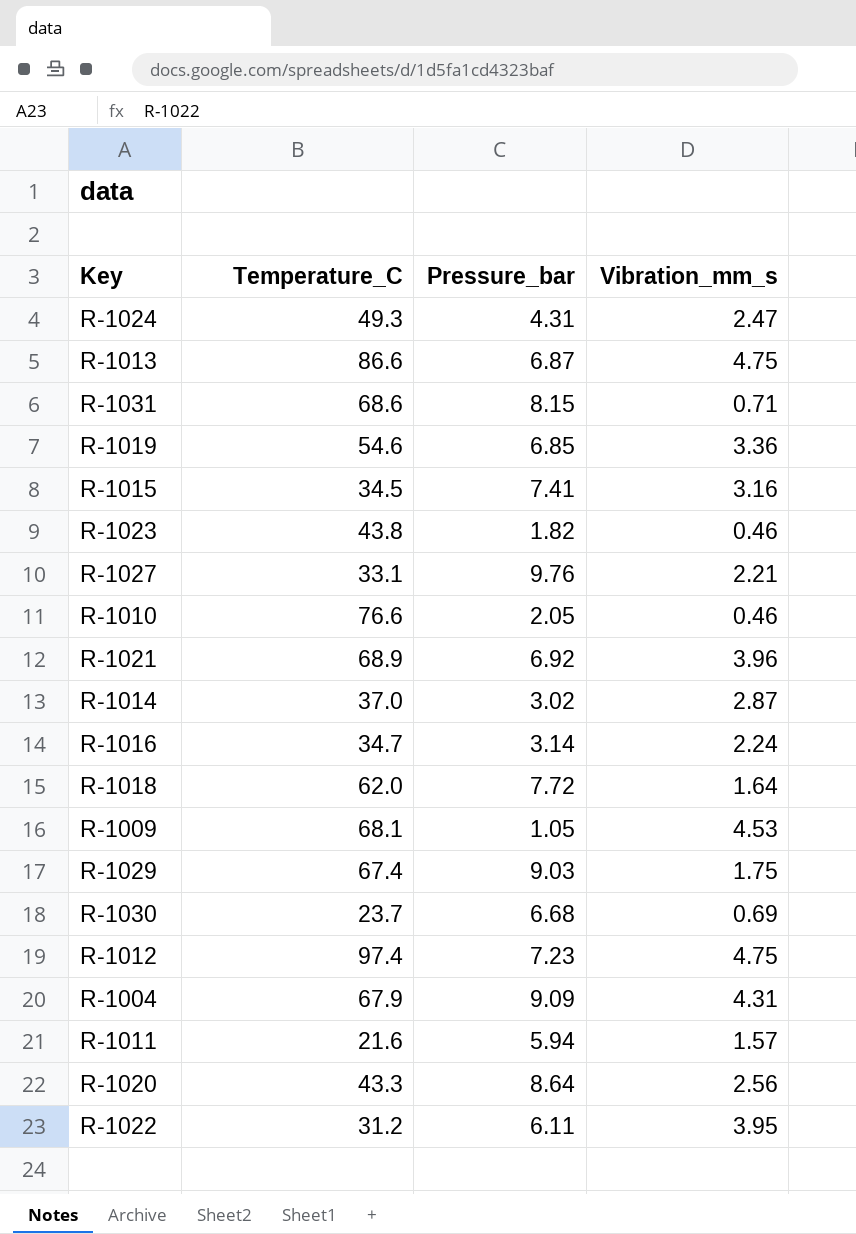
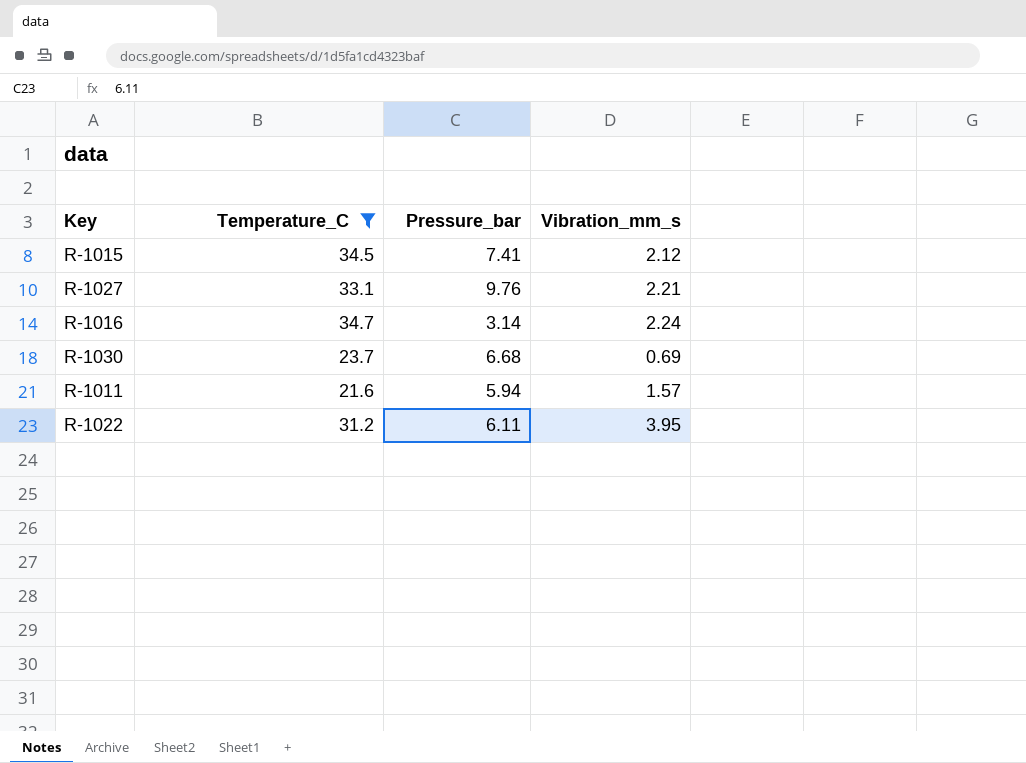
filter: none -> Temperature_C <= 34.7
R-1015 | Vibration_mm_s: 3.16 -> 2.12

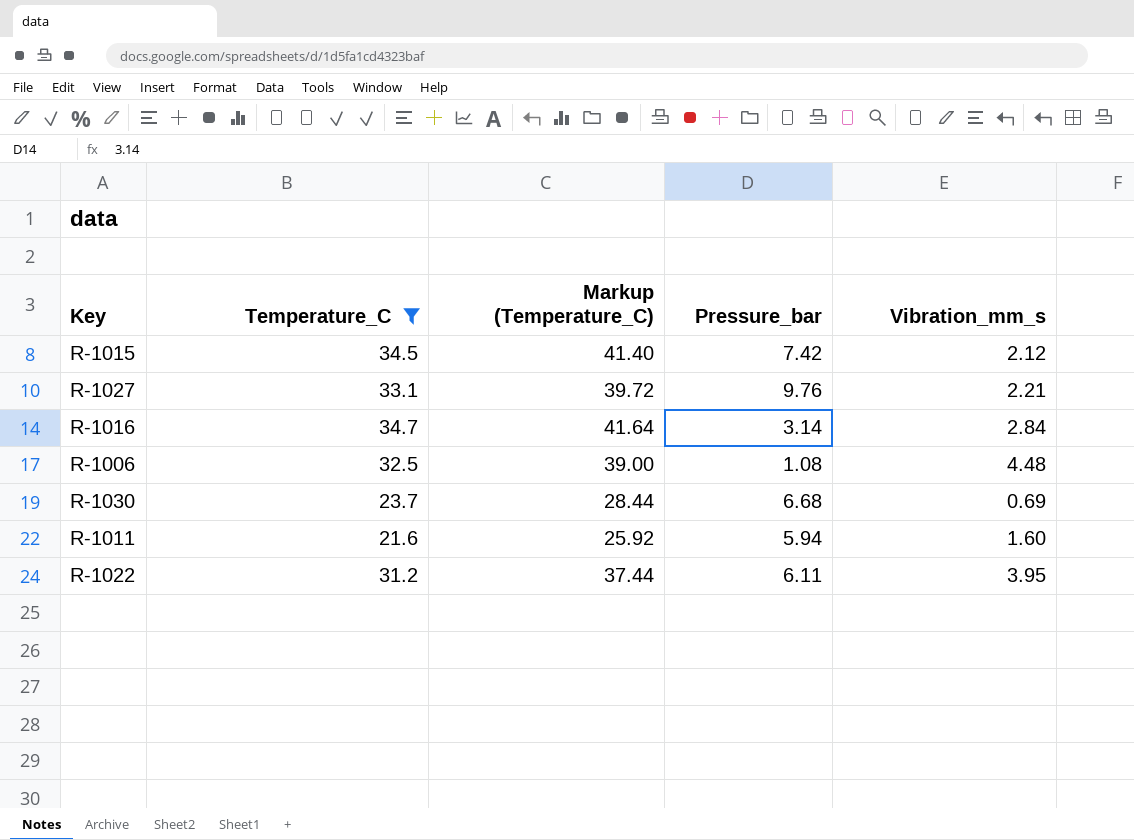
column Markup (Temperature_C) | formula: none -> [Temperature_C] * 1.2
R-1015 | Pressure_bar: 7.41 -> 7.42
R-1016 | Vibration_mm_s: 2.24 -> 2.84
row R-1006: none -> 32.5 | 39.00 | 1.08 | 4.48
R-1011 | Vibration_mm_s: 1.57 -> 1.60

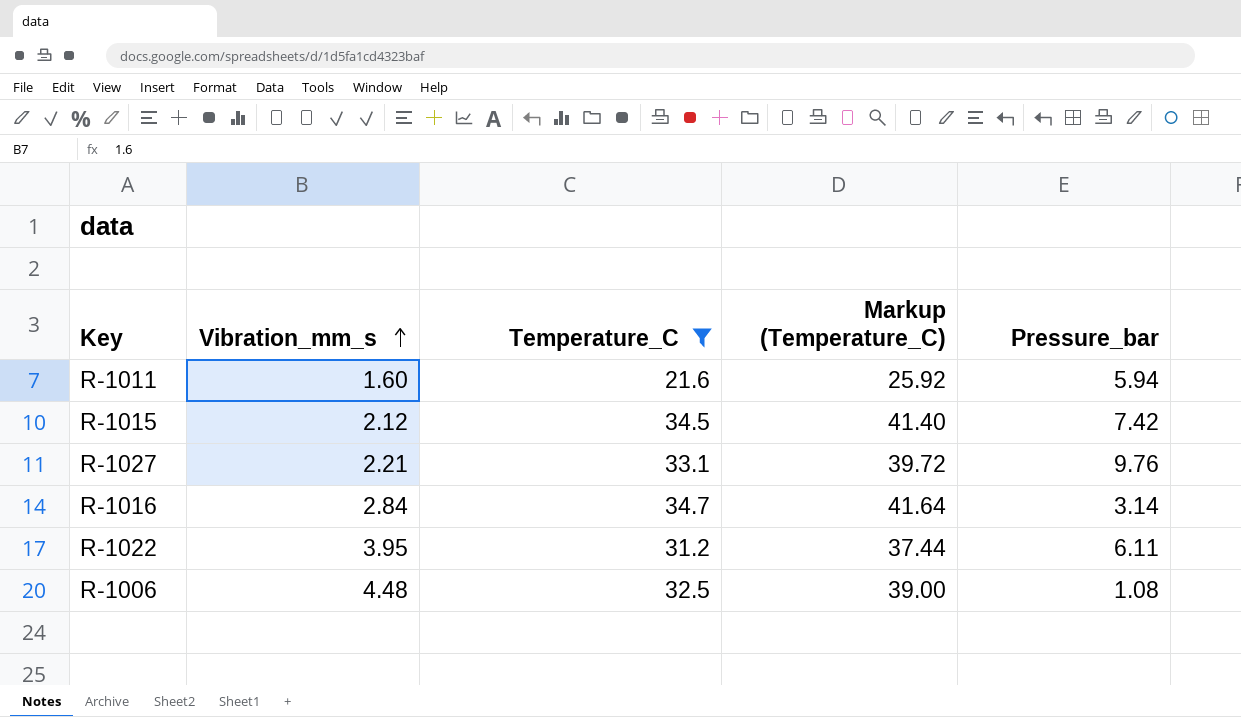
row order: none -> Vibration_mm_s ascending
column Vibration_mm_s | position: 5 -> 2
row R-1030: 23.7 | 28.44 | 6.68 | 0.69 -> none

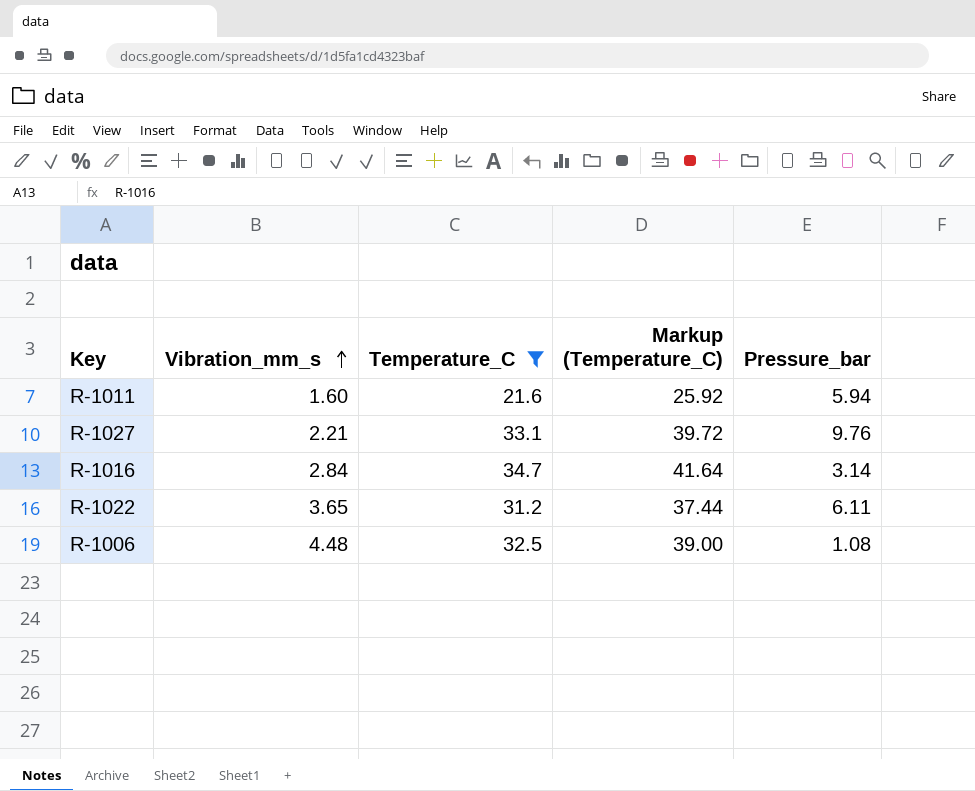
row R-1015: 2.12 | 34.5 | 41.40 | 7.42 -> none
R-1022 | Vibration_mm_s: 3.95 -> 3.65

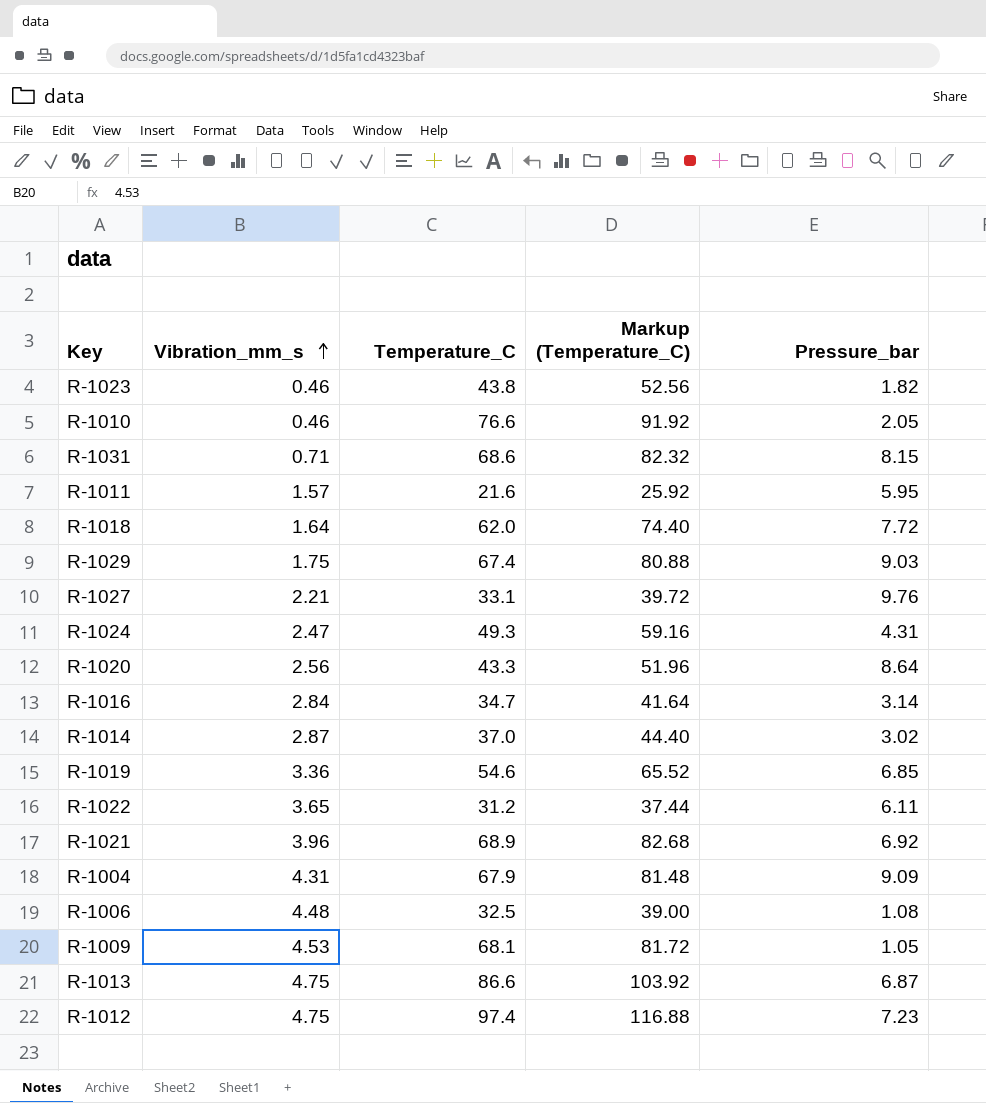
filter: Temperature_C <= 34.7 -> none
R-1011 | Vibration_mm_s: 1.60 -> 1.57
R-1011 | Pressure_bar: 5.94 -> 5.95

